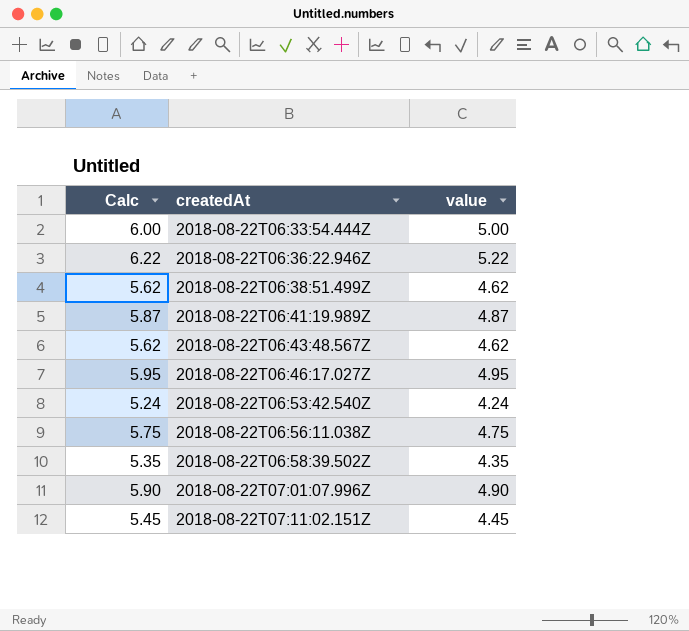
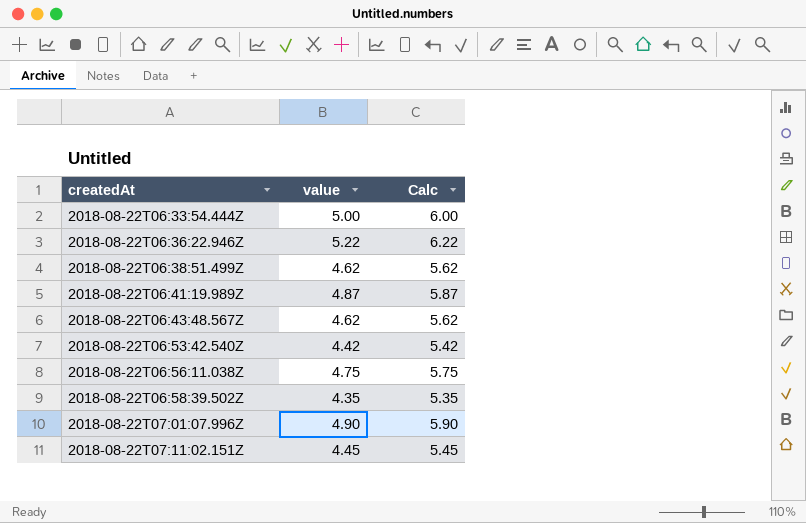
column Calc | position: 1 -> 3
row 2018-08-22T06:46:17.027Z: 5.95 | 4.95 -> none
2018-08-22T06:53:42.540Z | value: 4.24 -> 4.42
2018-08-22T06:53:42.540Z | Calc: 5.24 -> 5.42

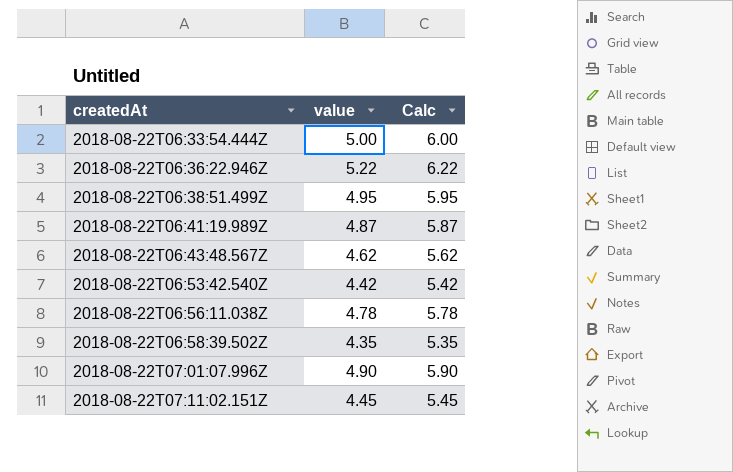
2018-08-22T06:38:51.499Z | value: 4.62 -> 4.95
2018-08-22T06:38:51.499Z | Calc: 5.62 -> 5.95
2018-08-22T06:56:11.038Z | value: 4.75 -> 4.78
2018-08-22T06:56:11.038Z | Calc: 5.75 -> 5.78

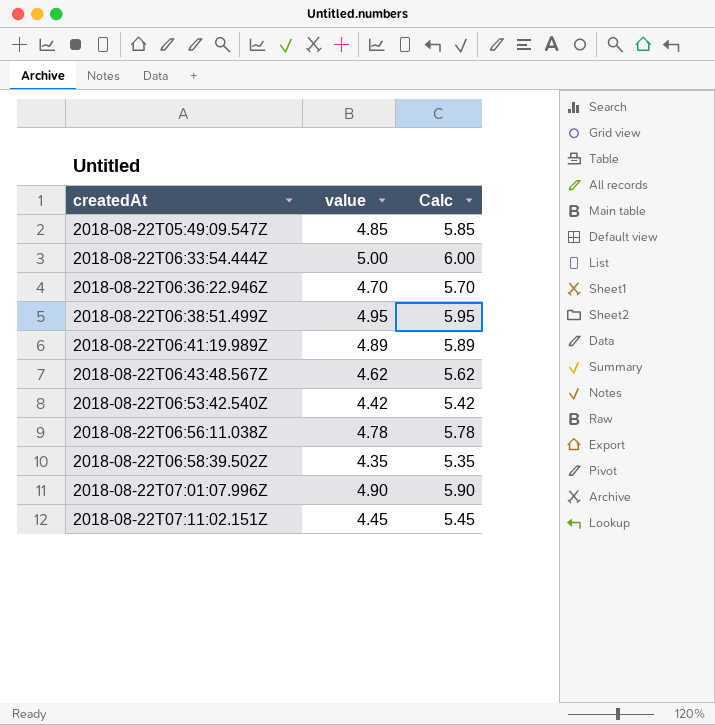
row 2018-08-22T05:49:09.547Z: none -> 4.85 | 5.85
2018-08-22T06:36:22.946Z | value: 5.22 -> 4.70
2018-08-22T06:36:22.946Z | Calc: 6.22 -> 5.70
2018-08-22T06:41:19.989Z | value: 4.87 -> 4.89
2018-08-22T06:41:19.989Z | Calc: 5.87 -> 5.89

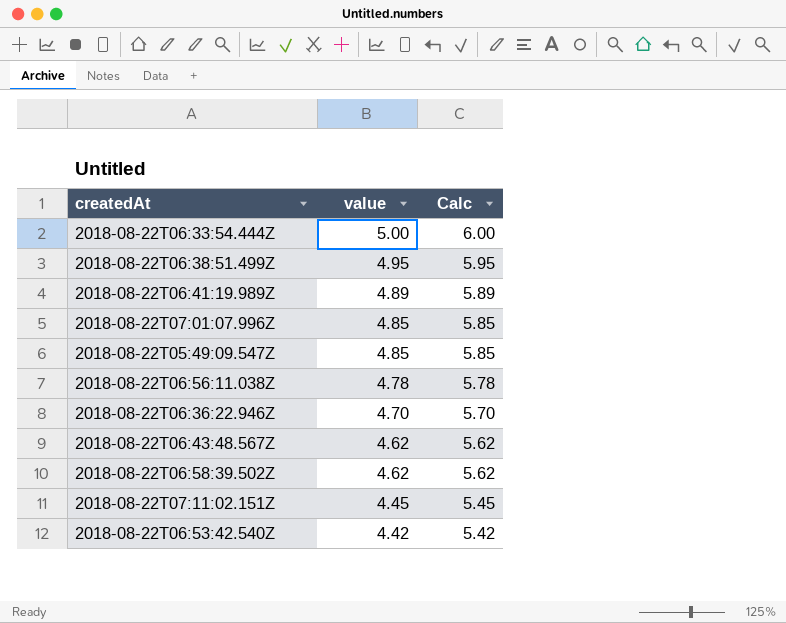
row order: createdAt ascending -> value descending
2018-08-22T07:01:07.996Z | value: 4.90 -> 4.85
2018-08-22T07:01:07.996Z | Calc: 5.90 -> 5.85
2018-08-22T06:58:39.502Z | value: 4.35 -> 4.62
2018-08-22T06:58:39.502Z | Calc: 5.35 -> 5.62

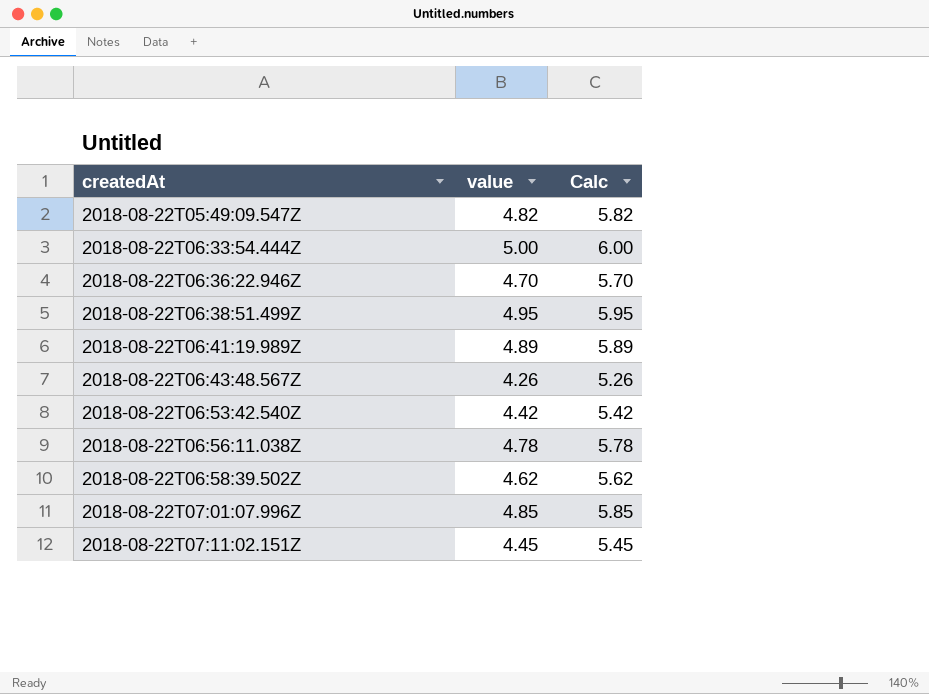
row order: value descending -> createdAt ascending
2018-08-22T05:49:09.547Z | value: 4.85 -> 4.82
2018-08-22T05:49:09.547Z | Calc: 5.85 -> 5.82
2018-08-22T06:43:48.567Z | value: 4.62 -> 4.26
2018-08-22T06:43:48.567Z | Calc: 5.62 -> 5.26

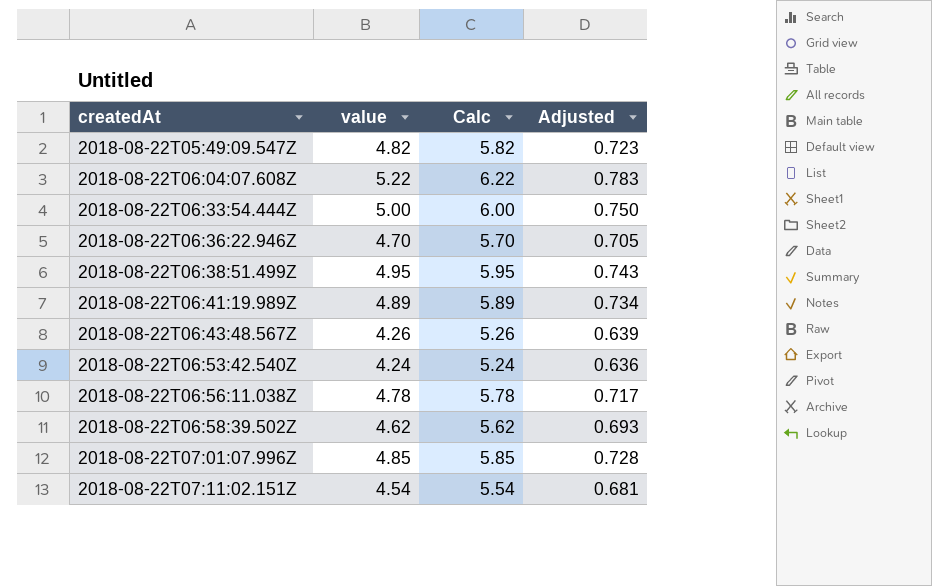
column Adjusted | formula: none -> [value] * 0.15
row 2018-08-22T06:04:07.608Z: none -> 5.22 | 6.22 | 0.783
2018-08-22T06:53:42.540Z | value: 4.42 -> 4.24
2018-08-22T06:53:42.540Z | Calc: 5.42 -> 5.24
2018-08-22T07:11:02.151Z | value: 4.45 -> 4.54
2018-08-22T07:11:02.151Z | Calc: 5.45 -> 5.54

